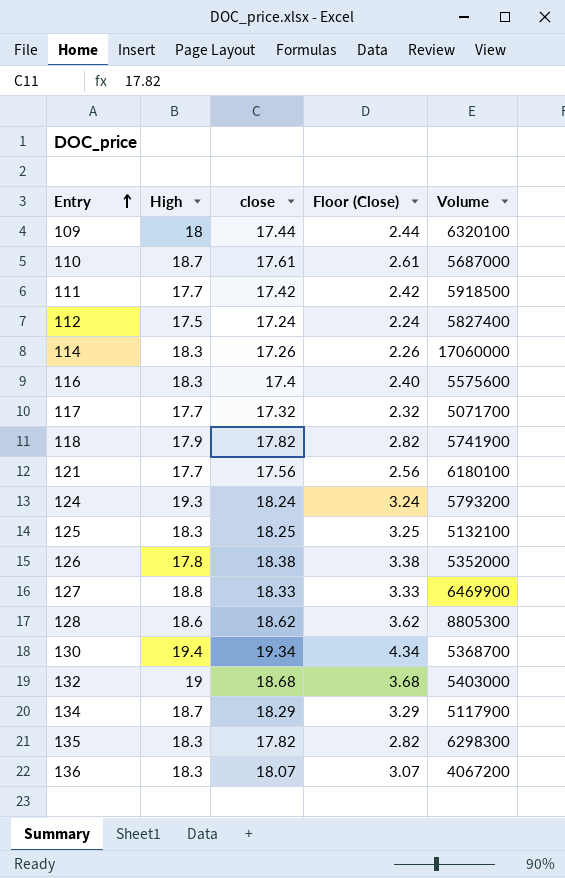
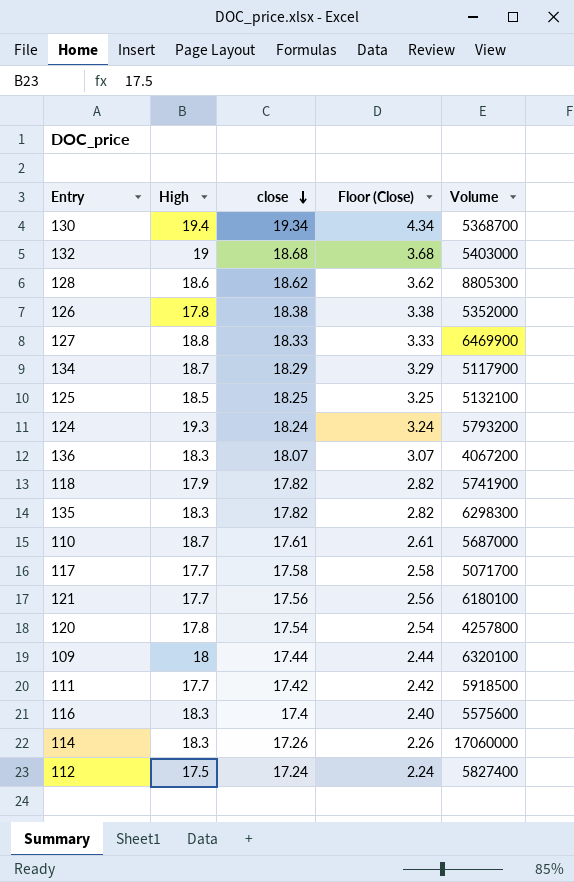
row order: Entry ascending -> close descending
125 | High: 18.3 -> 18.5
117 | close: 17.32 -> 17.58
117 | Floor (Close): 2.32 -> 2.58
row 120: none -> 17.8 | 17.54 | 2.54 | 4257800

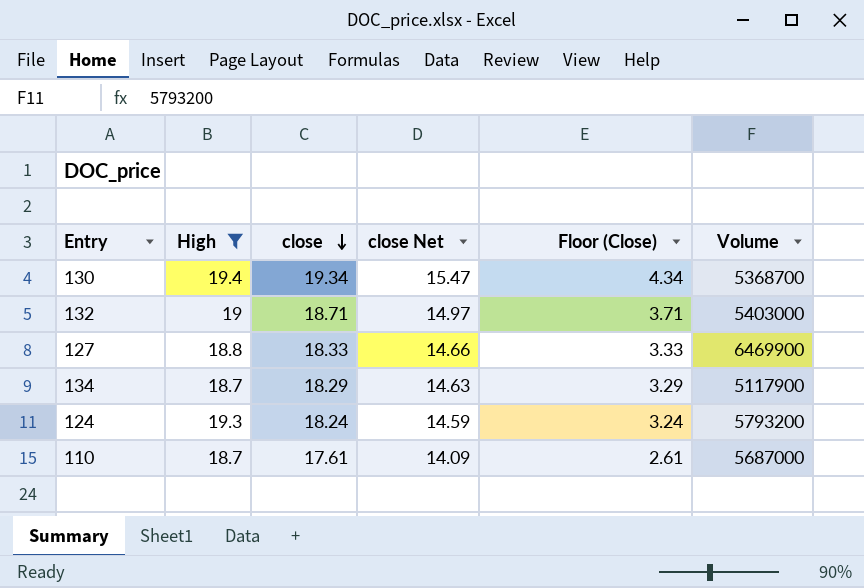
filter: none -> High >= 18.7
column close Net | formula: none -> [close] * 0.8
132 | close: 18.68 -> 18.71
132 | Floor (Close): 3.68 -> 3.71

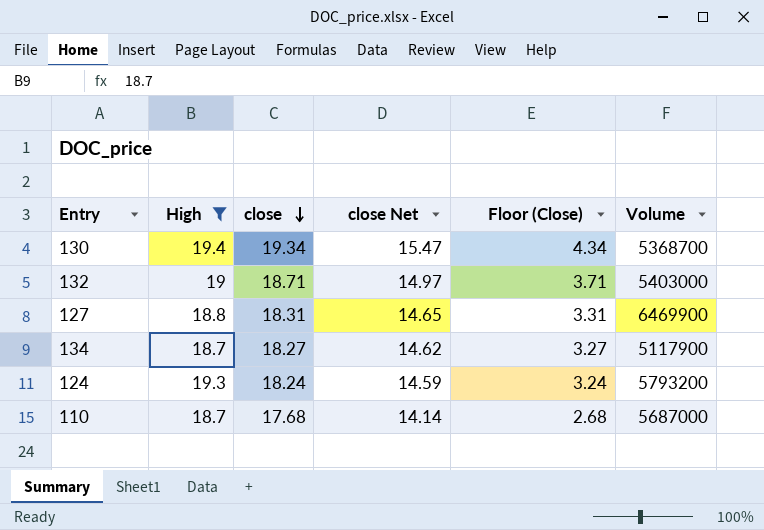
127 | close: 18.33 -> 18.31
127 | close Net: 14.66 -> 14.65
127 | Floor (Close): 3.33 -> 3.31
134 | close: 18.29 -> 18.27
134 | close Net: 14.63 -> 14.62
134 | Floor (Close): 3.29 -> 3.27
110 | close: 17.61 -> 17.68
110 | close Net: 14.09 -> 14.14
110 | Floor (Close): 2.61 -> 2.68

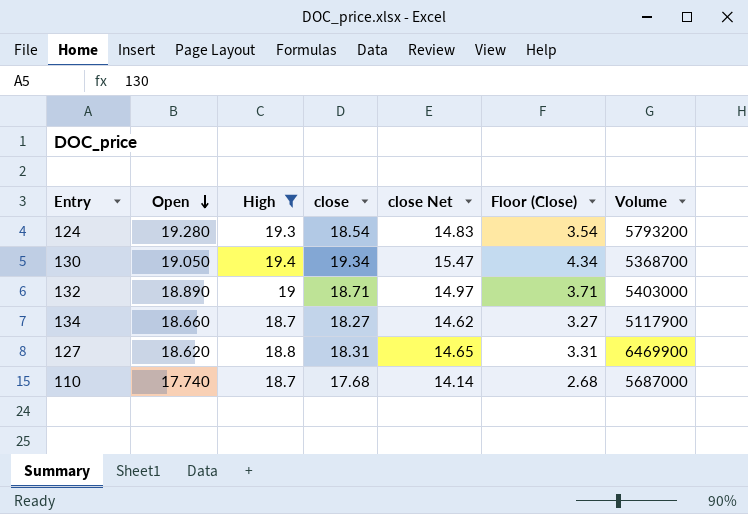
row order: close descending -> Open descending
column Open | position: none -> 2
124 | close: 18.24 -> 18.54
124 | close Net: 14.59 -> 14.83
124 | Floor (Close): 3.24 -> 3.54

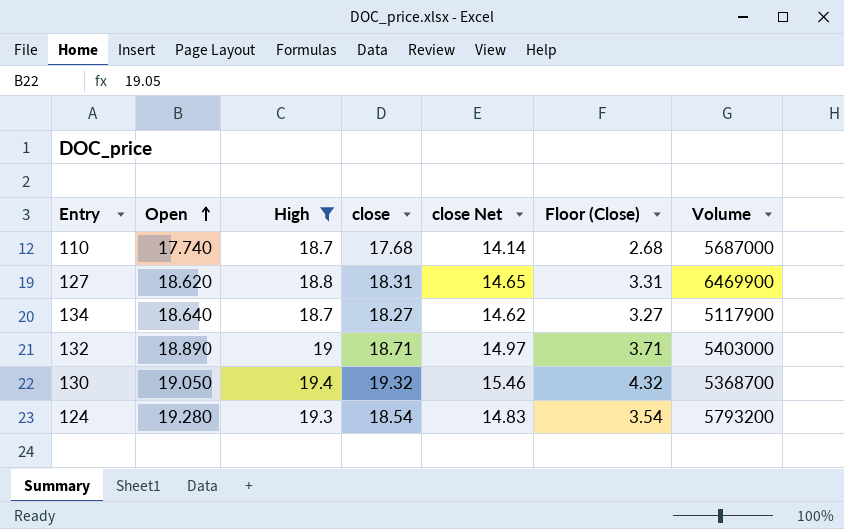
row order: Open descending -> Open ascending
134 | Open: 18.660 -> 18.640
130 | close: 19.34 -> 19.32
130 | close Net: 15.47 -> 15.46
130 | Floor (Close): 4.34 -> 4.32

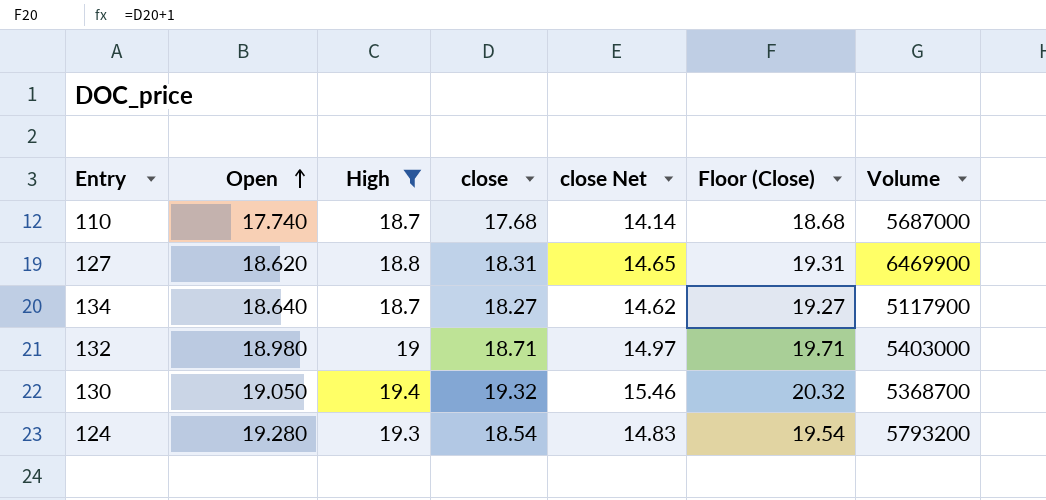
column Floor (Close) | formula: [close] - 15 -> [close] + 1
132 | Open: 18.890 -> 18.980

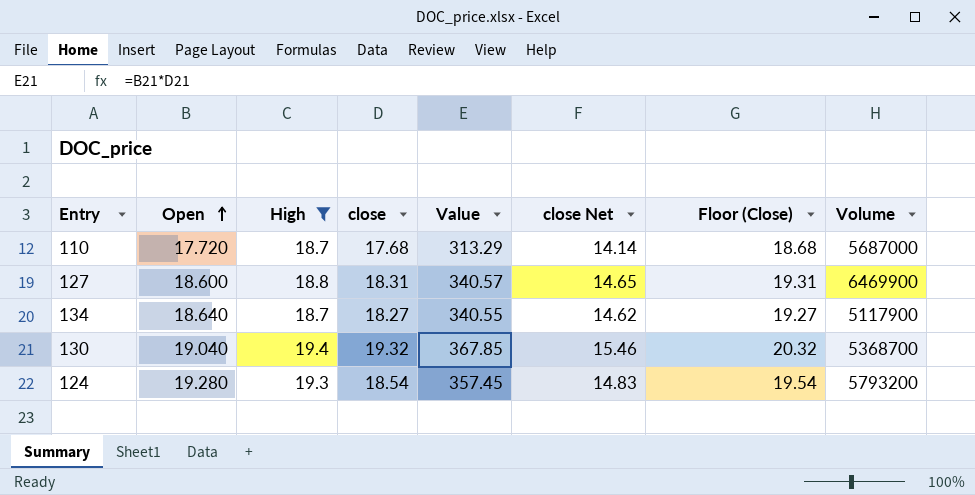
column Value | formula: none -> [Open] * [close]
row 132: 18.980 | 19 | 18.71 | 14.97 | 19.71 | 5403000 -> none
110 | Open: 17.740 -> 17.720
127 | Open: 18.620 -> 18.600
130 | Open: 19.050 -> 19.040

